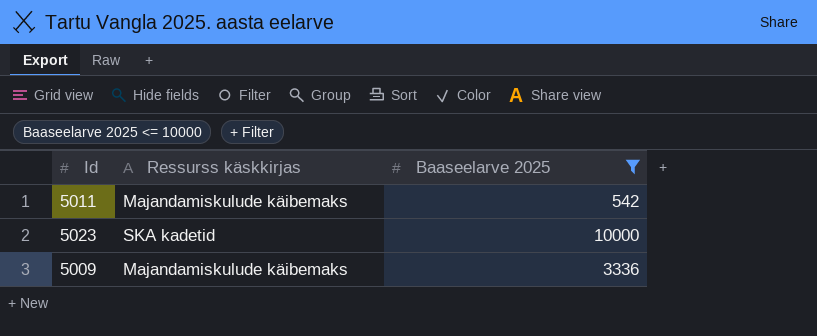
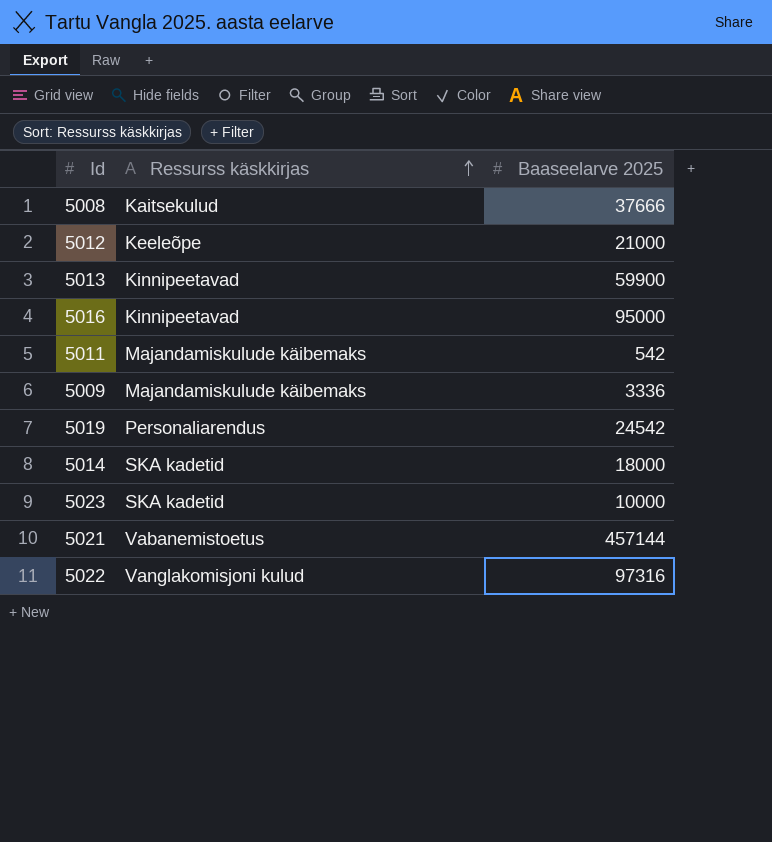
filter: Baaseelarve 2025 <= 10000 -> none
row order: none -> Ressurss käskkirjas ascending

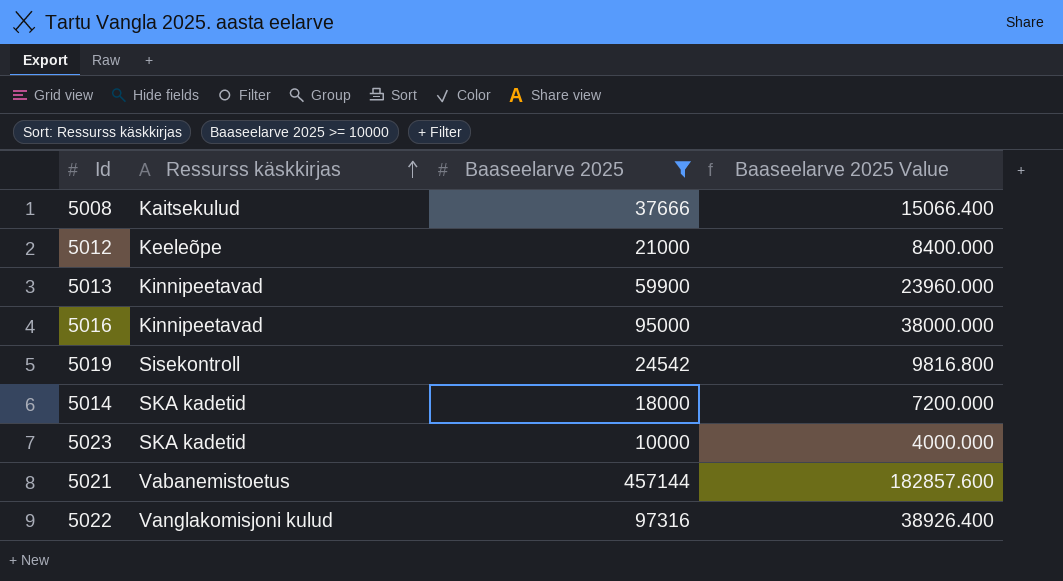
filter: none -> Baaseelarve 2025 >= 10000
column Baaseelarve 2025 Value | formula: none -> [Baaseelarve 2025] * 0.4
5019 | Ressurss käskkirjas: Personaliarendus -> Sisekontroll

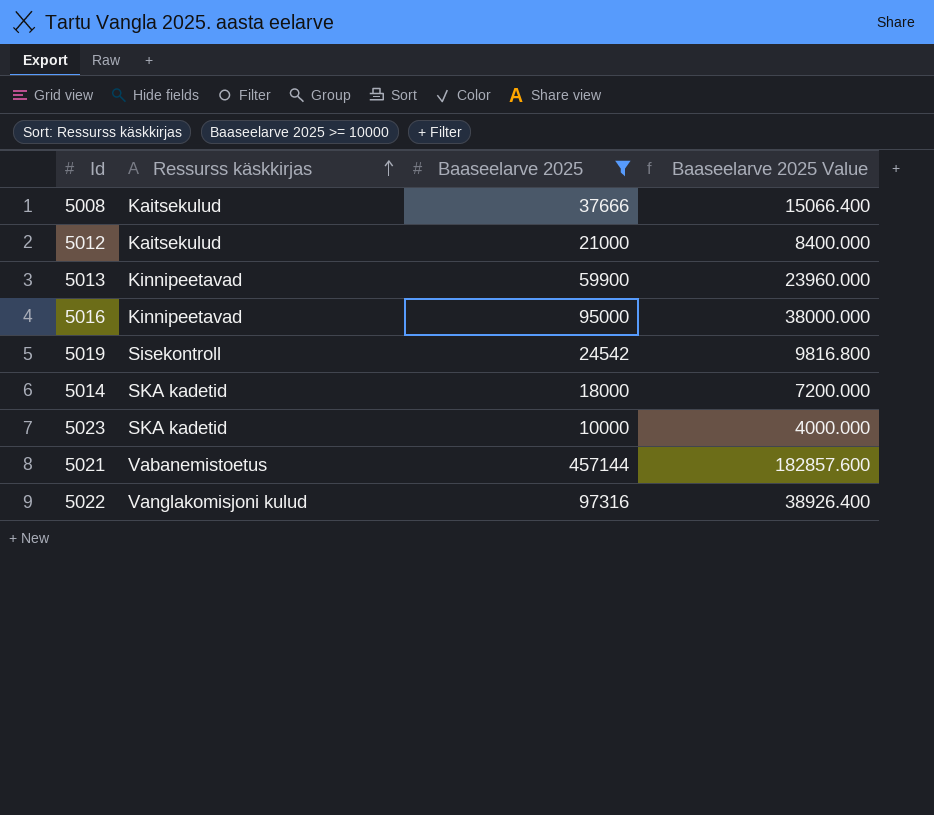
5012 | Ressurss käskkirjas: Keeleõpe -> Kaitsekulud

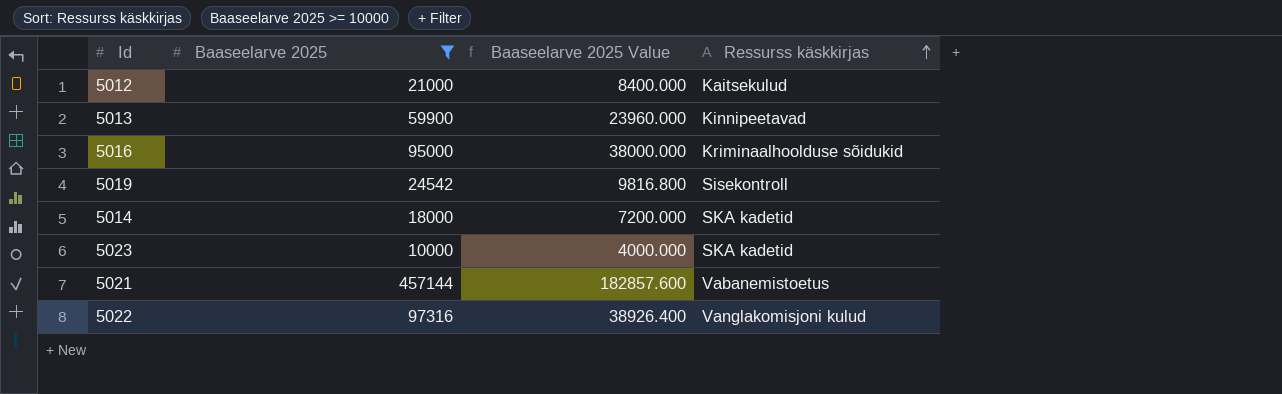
column Ressurss käskkirjas | position: 2 -> 4
row 5008: Kaitsekulud | 37666 | 15066.400 -> none
5016 | Ressurss käskkirjas: Kinnipeetavad -> Kriminaalhoolduse sõidukid

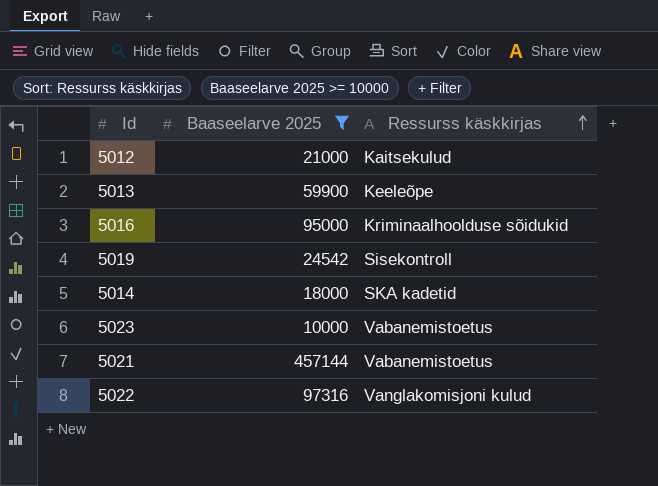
column Baaseelarve 2025 Value | formula: [Baaseelarve 2025] * 0.4 -> none
5013 | Ressurss käskkirjas: Kinnipeetavad -> Keeleõpe
5023 | Ressurss käskkirjas: SKA kadetid -> Vabanemistoetus

